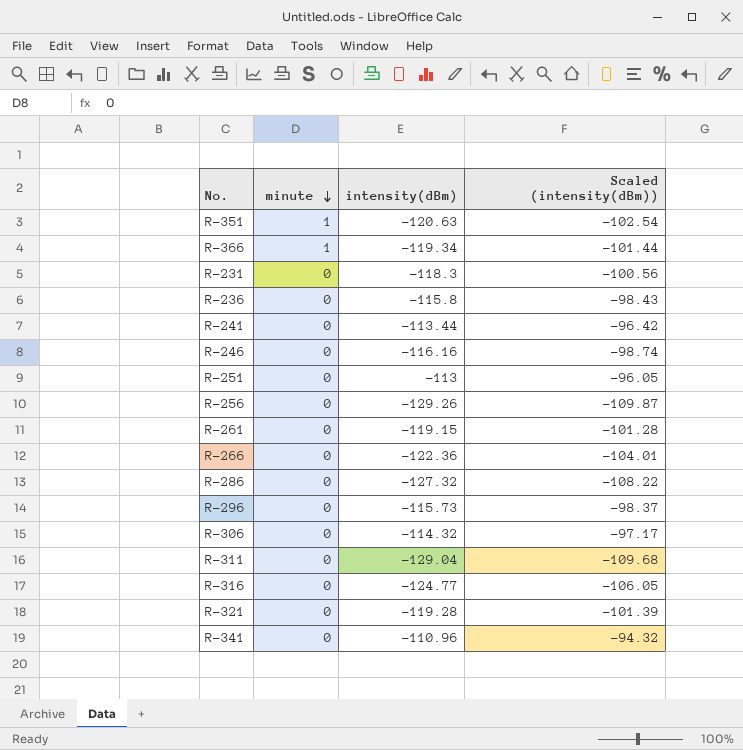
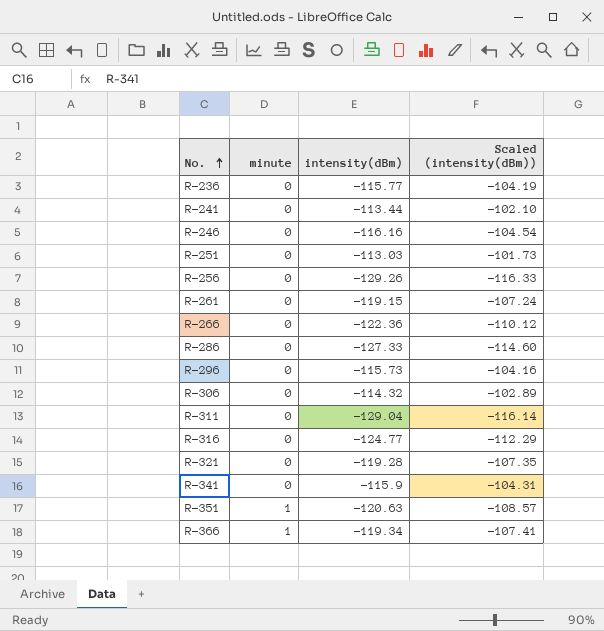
row order: minute descending -> No. ascending
column Scaled (intensity(dBm)) | formula: [intensity(dBm)] * 0.85 -> [intensity(dBm)] * 0.9
row R-231: 0 | -118.3 | -100.56 -> none
R-236 | intensity(dBm): -115.8 -> -115.77
R-251 | intensity(dBm): -113 -> -113.03
R-286 | intensity(dBm): -127.32 -> -127.33
R-341 | intensity(dBm): -110.96 -> -115.9

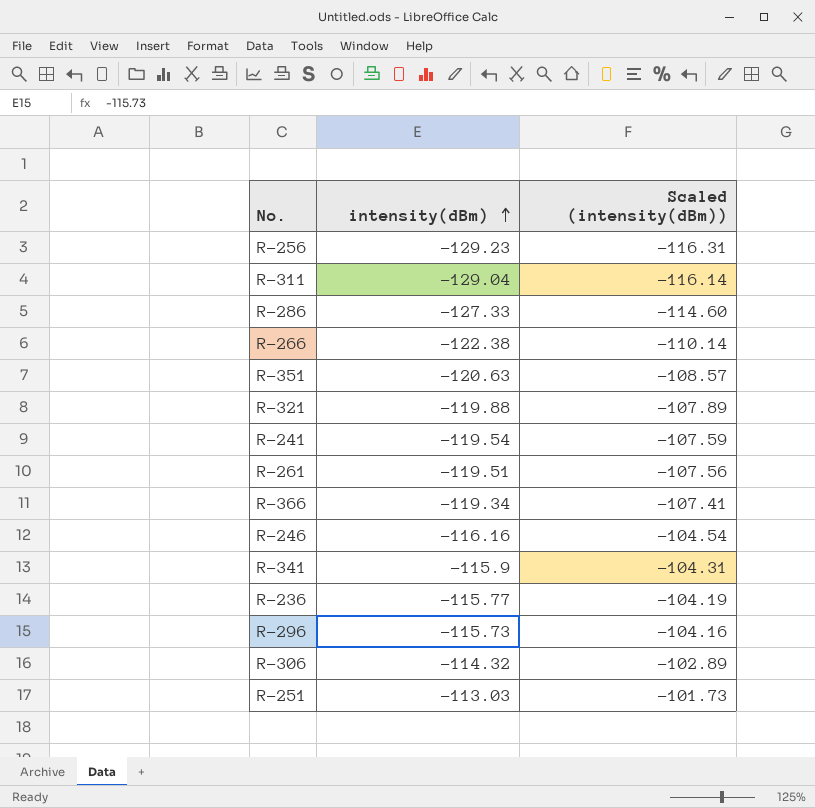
row order: No. ascending -> intensity(dBm) ascending
column minute | position: 2 -> none
row R-316: 0 | -124.77 | -112.29 -> none
R-256 | intensity(dBm): -129.26 -> -129.23
R-256 | Scaled (intensity(dBm)): -116.33 -> -116.31
R-266 | intensity(dBm): -122.36 -> -122.38
R-266 | Scaled (intensity(dBm)): -110.12 -> -110.14
R-321 | intensity(dBm): -119.28 -> -119.88
R-321 | Scaled (intensity(dBm)): -107.35 -> -107.89
R-241 | intensity(dBm): -113.44 -> -119.54
R-241 | Scaled (intensity(dBm)): -102.10 -> -107.59
R-261 | intensity(dBm): -119.15 -> -119.51
R-261 | Scaled (intensity(dBm)): -107.24 -> -107.56

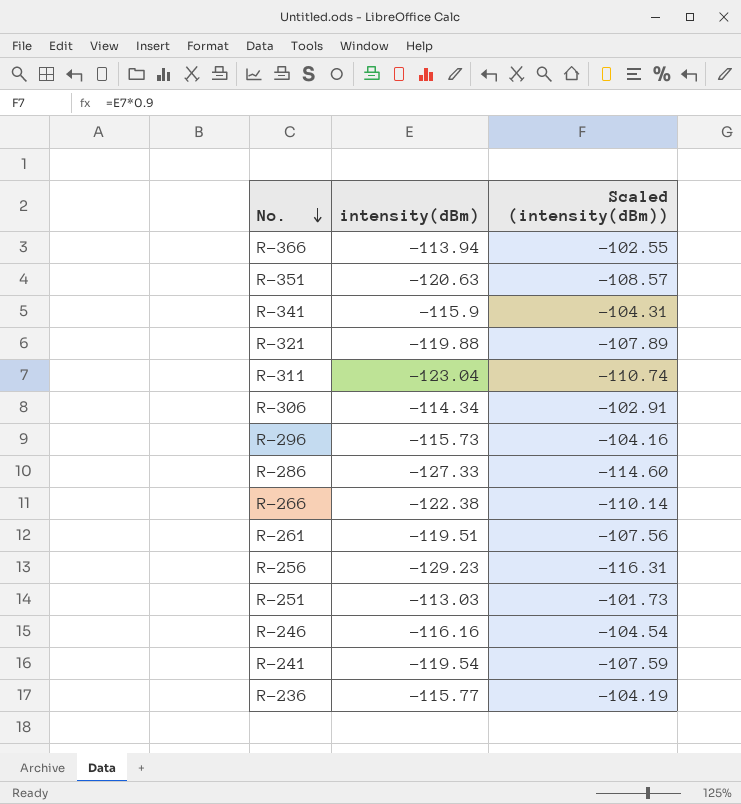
row order: intensity(dBm) ascending -> No. descending
R-366 | intensity(dBm): -119.34 -> -113.94
R-366 | Scaled (intensity(dBm)): -107.41 -> -102.55
R-311 | intensity(dBm): -129.04 -> -123.04
R-311 | Scaled (intensity(dBm)): -116.14 -> -110.74
R-306 | intensity(dBm): -114.32 -> -114.34
R-306 | Scaled (intensity(dBm)): -102.89 -> -102.91

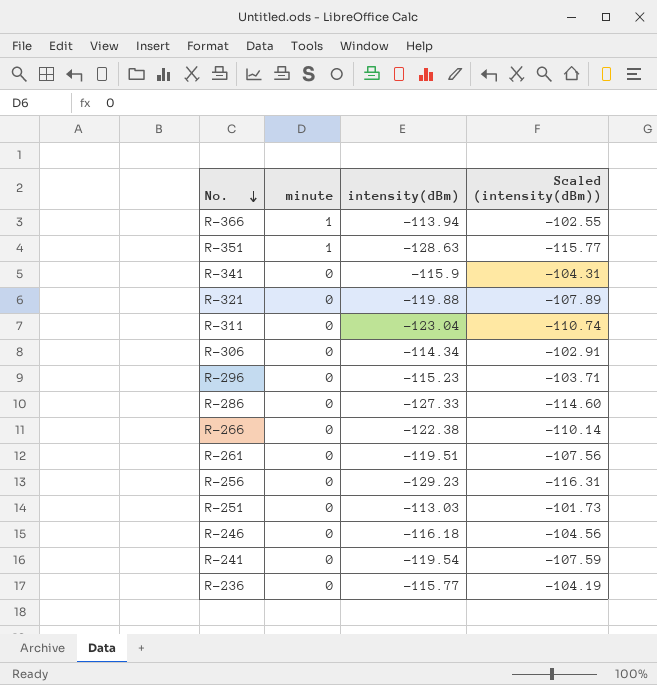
column minute | position: none -> 2
R-351 | intensity(dBm): -120.63 -> -128.63
R-351 | Scaled (intensity(dBm)): -108.57 -> -115.77
R-296 | intensity(dBm): -115.73 -> -115.23
R-296 | Scaled (intensity(dBm)): -104.16 -> -103.71
R-246 | intensity(dBm): -116.16 -> -116.18
R-246 | Scaled (intensity(dBm)): -104.54 -> -104.56

